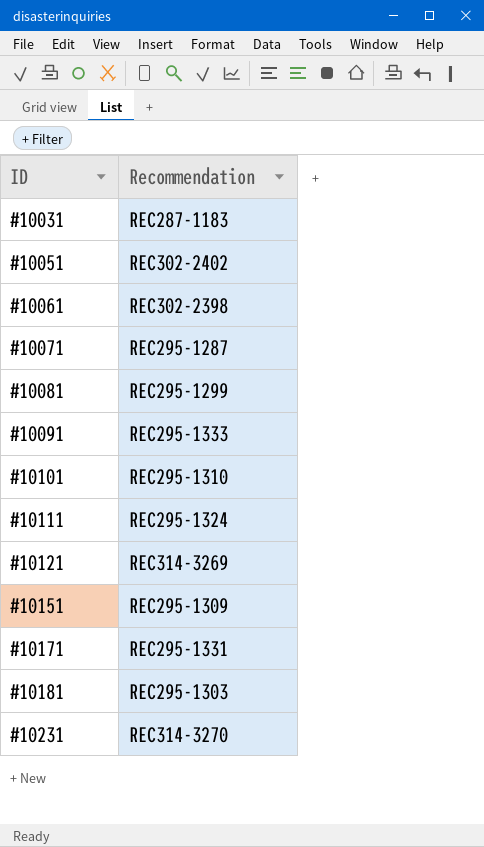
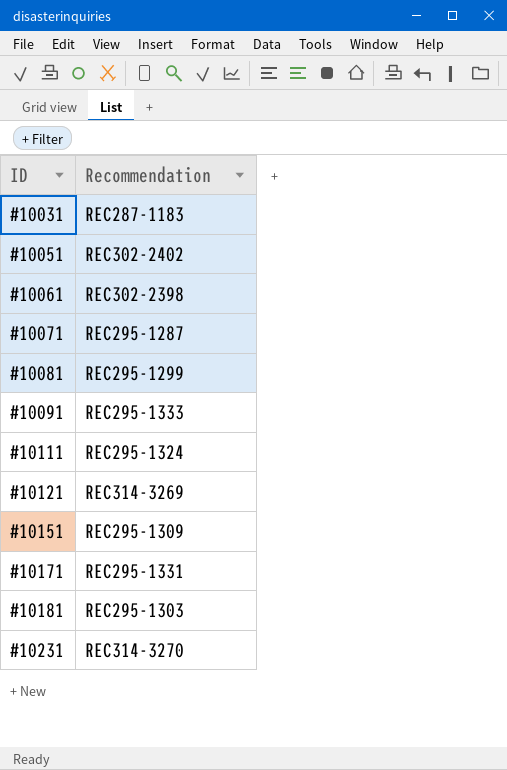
row #10101: REC295-1310 -> none

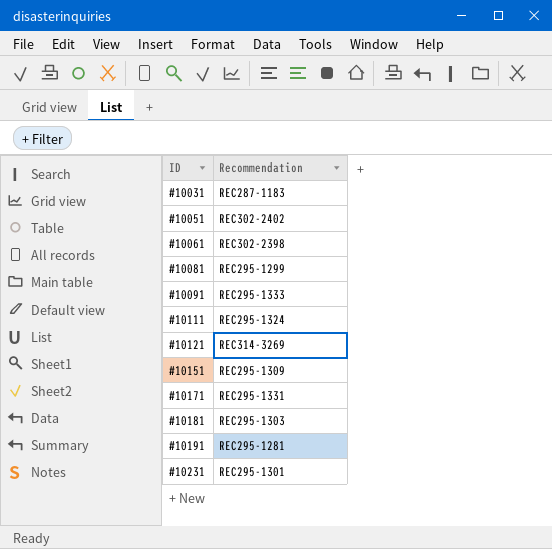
row #10071: REC295-1287 -> none
row #10191: none -> REC295-1281
#10231 | Recommendation: REC314-3270 -> REC295-1301

